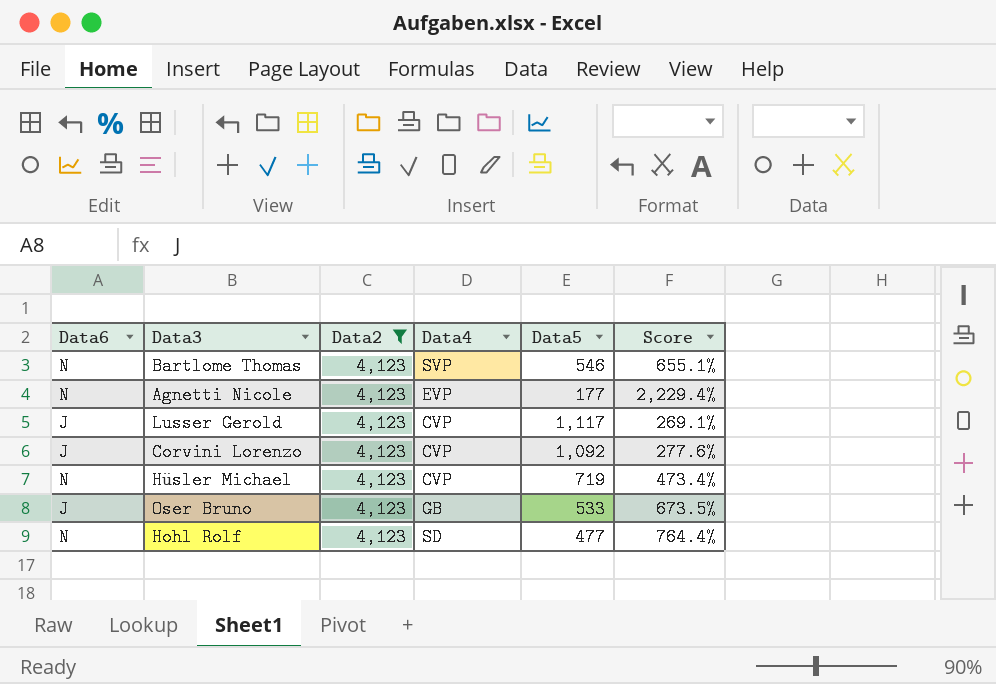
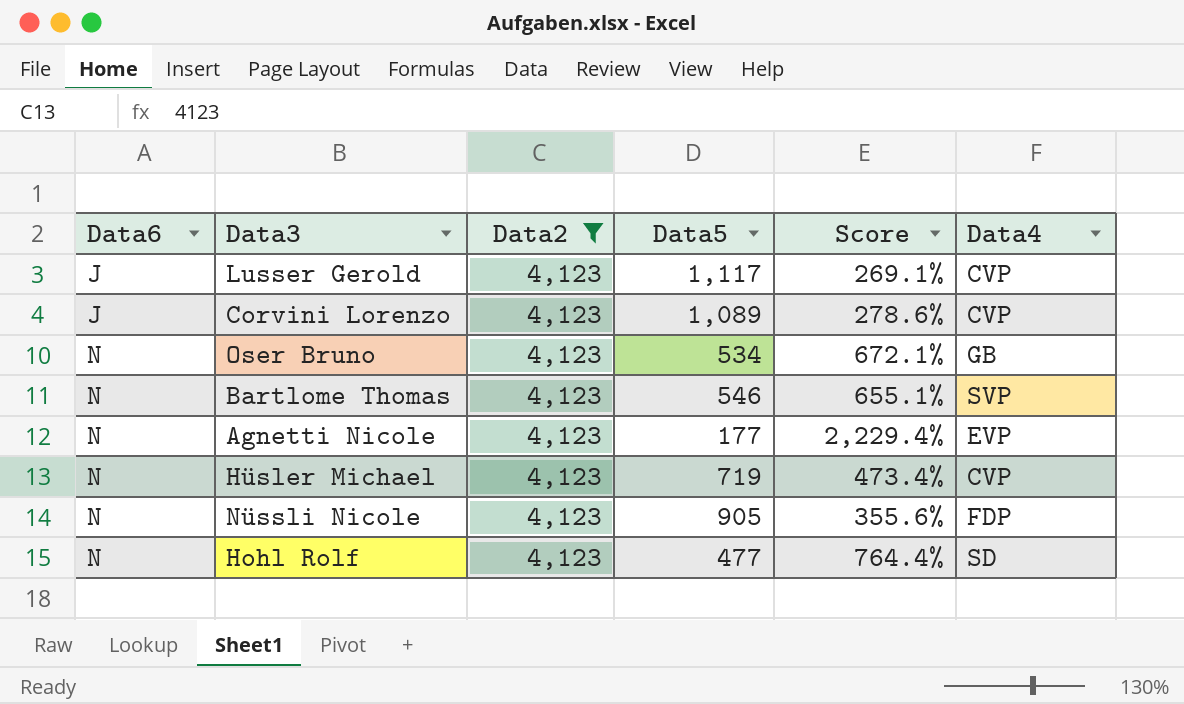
row order: none -> Data6 ascending
column Data4 | position: 4 -> 6
Corvini Lorenzo | Data5: 1,092 -> 1,089
Corvini Lorenzo | Score: 277.6% -> 278.6%
Oser Bruno | Data6: J -> N
Oser Bruno | Data5: 533 -> 534
Oser Bruno | Score: 673.5% -> 672.1%
row Nüssli Nicole: none -> N | 4,123 | 905 | 355.6% | FDP

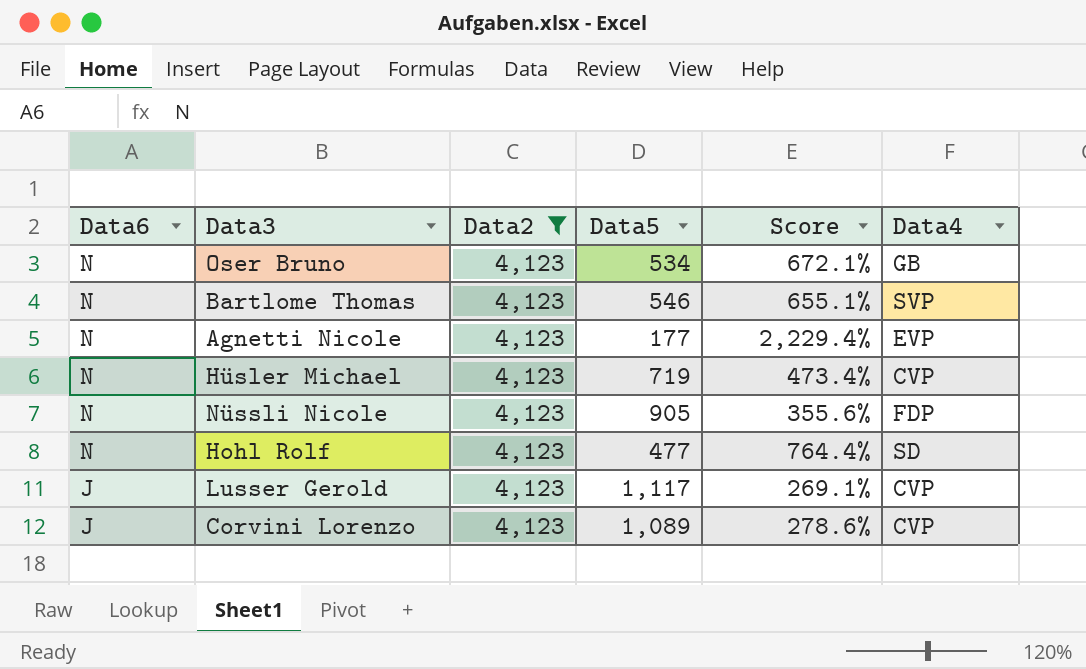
row order: Data6 ascending -> Data6 descending

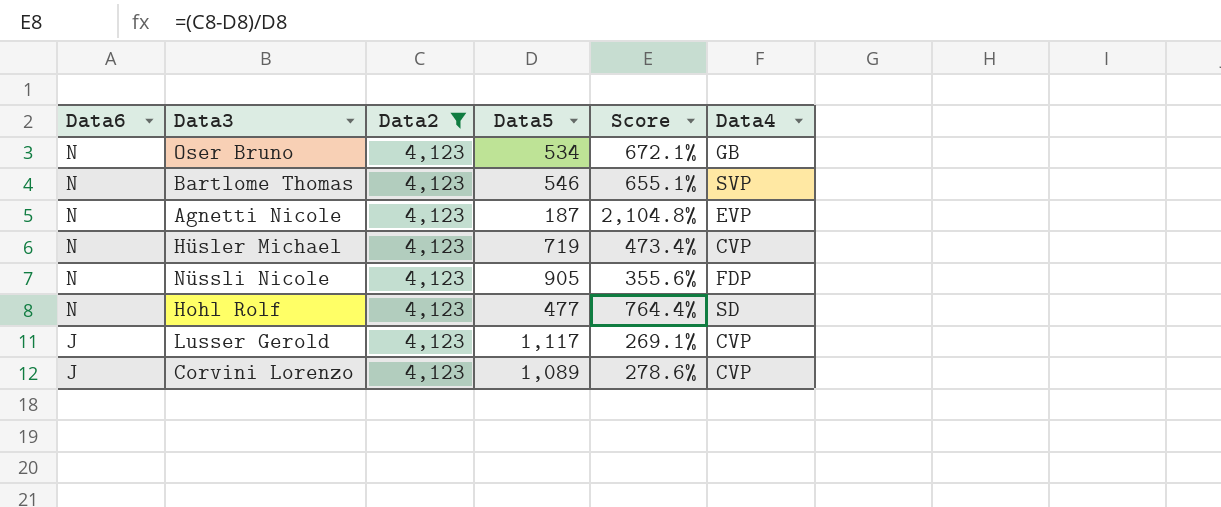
Agnetti Nicole | Data5: 177 -> 187
Agnetti Nicole | Score: 2,229.4% -> 2,104.8%

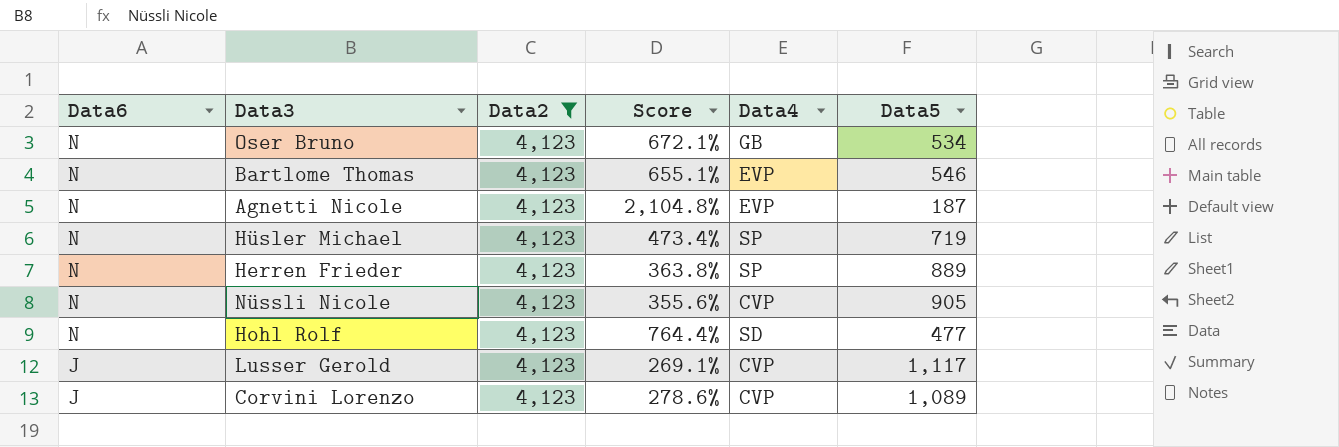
column Data5 | position: 4 -> 6
Bartlome Thomas | Data4: SVP -> EVP
Hüsler Michael | Data4: CVP -> SP
row Herren Frieder: none -> N | 4,123 | 363.8% | SP | 889
Nüssli Nicole | Data4: FDP -> CVP

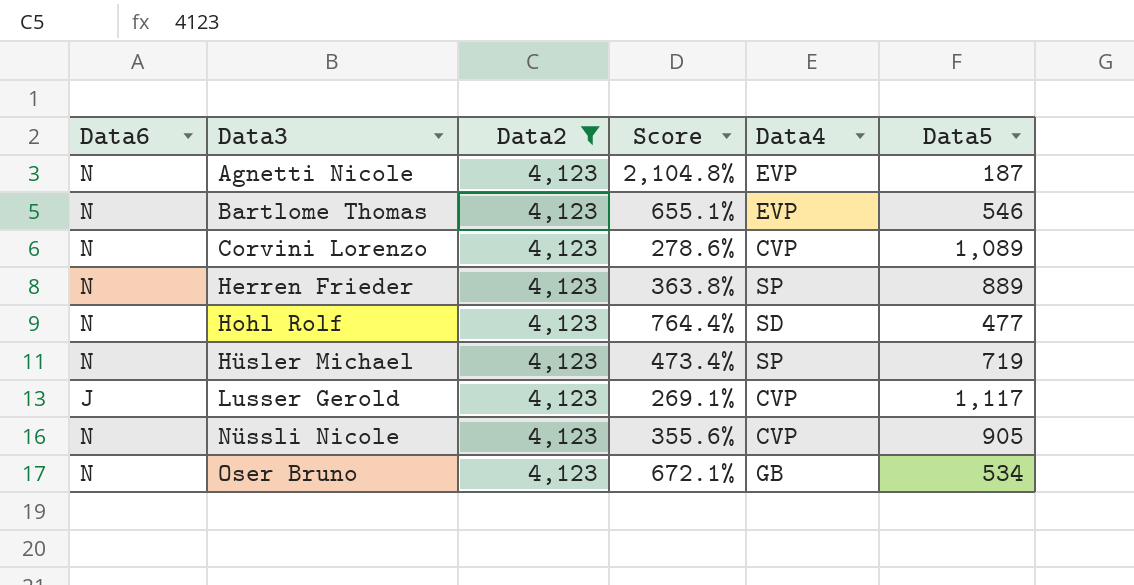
row order: Data6 descending -> Data3 ascending
Corvini Lorenzo | Data6: J -> N

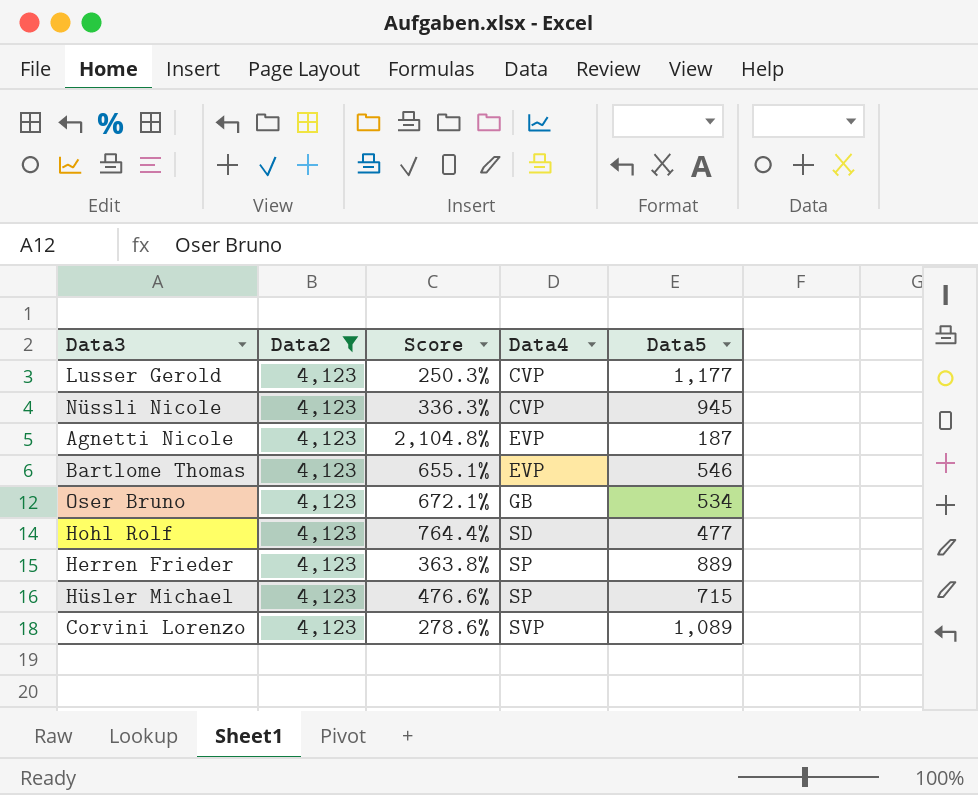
row order: Data3 ascending -> Data4 ascending
column Data6 | position: 1 -> none
Lusser Gerold | Score: 269.1% -> 250.3%
Lusser Gerold | Data5: 1,117 -> 1,177
Nüssli Nicole | Score: 355.6% -> 336.3%
Nüssli Nicole | Data5: 905 -> 945
Hüsler Michael | Score: 473.4% -> 476.6%
Hüsler Michael | Data5: 719 -> 715
Corvini Lorenzo | Data4: CVP -> SVP

